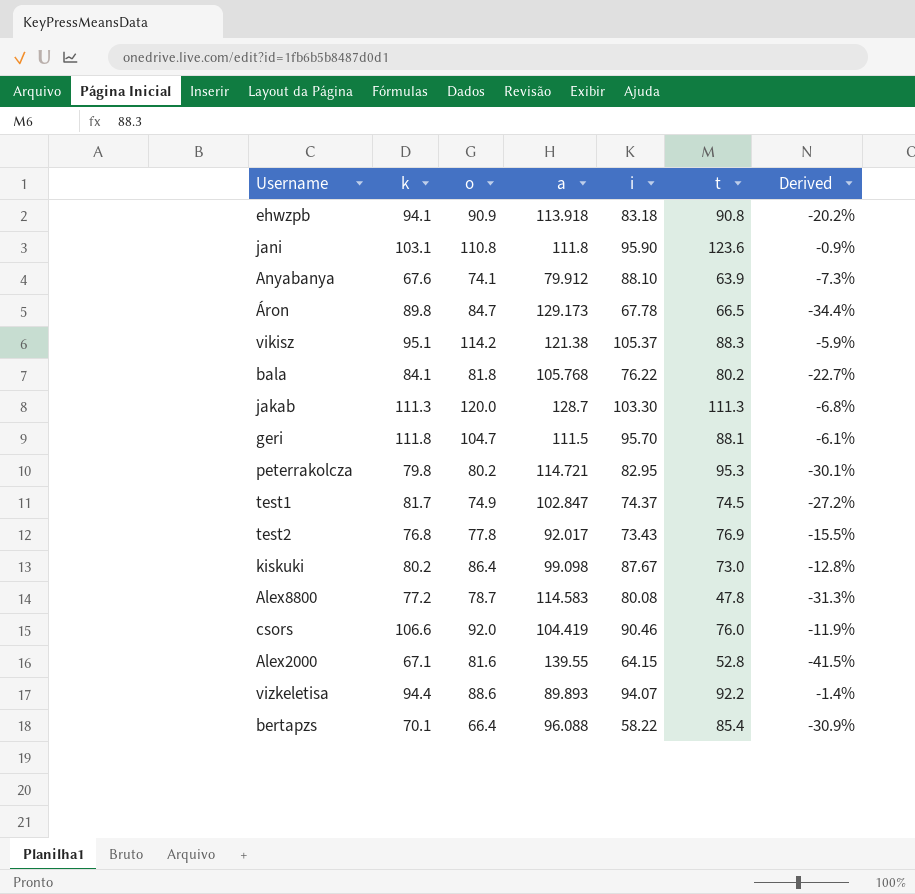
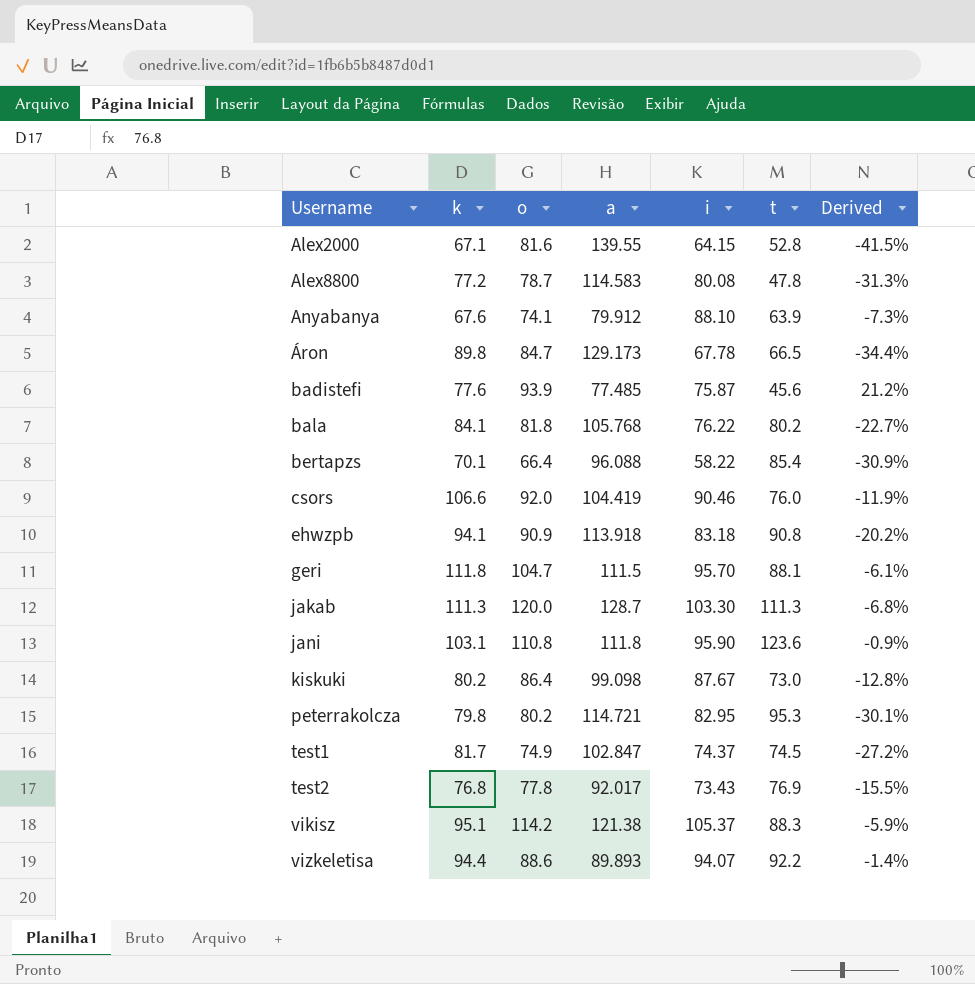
row order: none -> Username ascending
row badistefi: none -> 77.6 | 93.9 | 77.485 | 75.87 | 45.6 | 21.2%

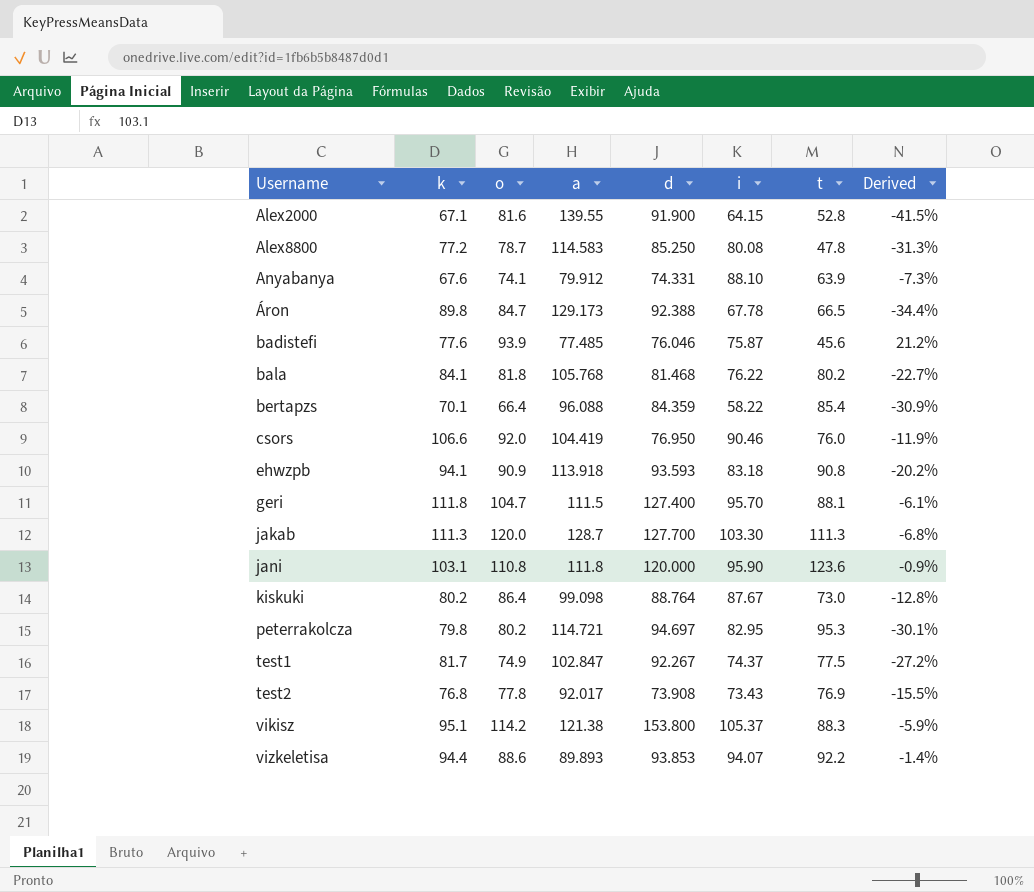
column d | position: none -> 5
test1 | t: 74.5 -> 77.5

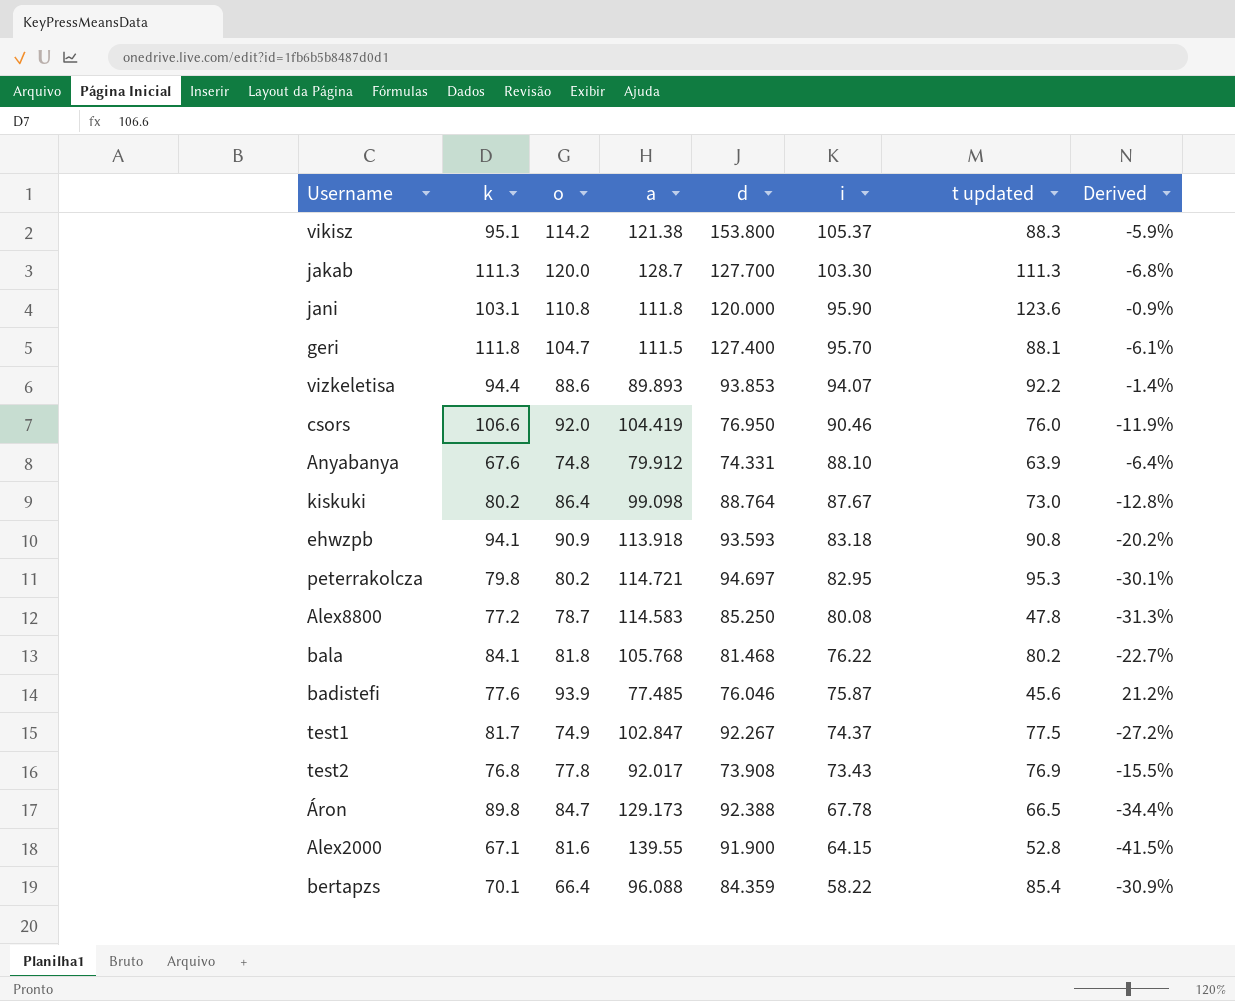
row order: Username ascending -> i descending
column name: t -> t updated
Anyabanya | o: 74.1 -> 74.8
Anyabanya | Derived: -7.3% -> -6.4%

